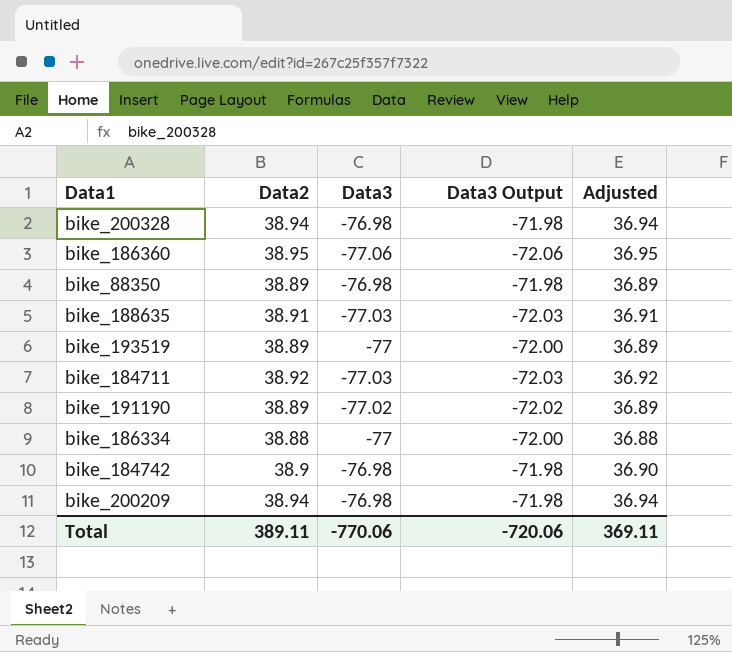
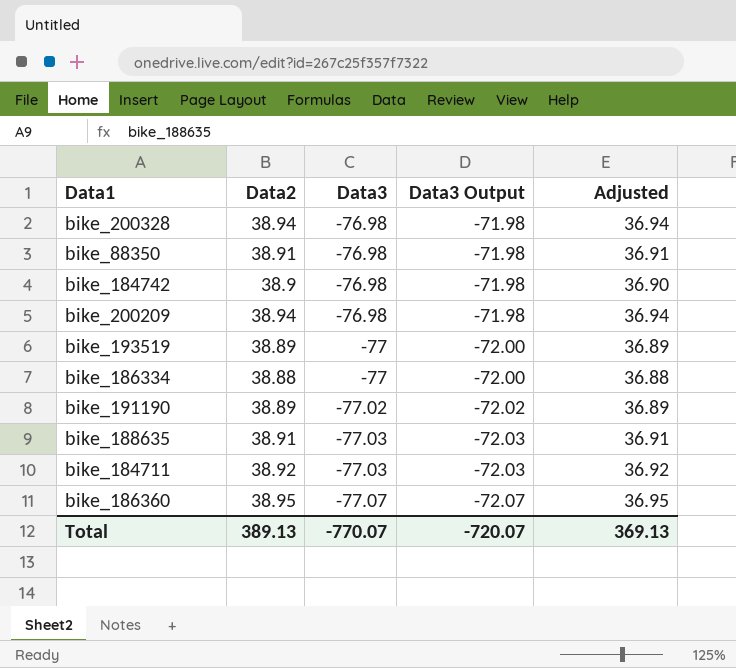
row order: none -> Data3 descending
bike_88350 | Data2: 38.89 -> 38.91
bike_88350 | Adjusted: 36.89 -> 36.91
bike_186360 | Data3: -77.06 -> -77.07
bike_186360 | Data3 Output: -72.06 -> -72.07
Total | Data2: 389.11 -> 389.13
Total | Data3: -770.06 -> -770.07
Total | Data3 Output: -720.06 -> -720.07
Total | Adjusted: 369.11 -> 369.13

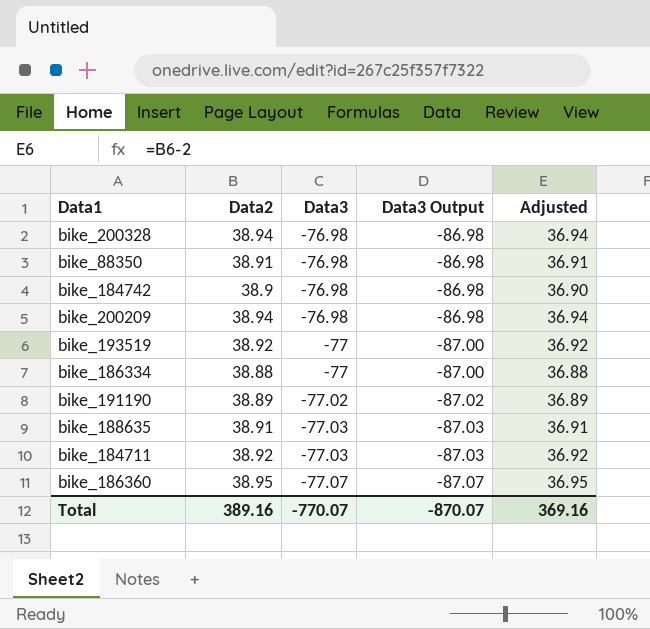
column Data3 Output | formula: [Data3] + 5 -> [Data3] - 10
bike_193519 | Data2: 38.89 -> 38.92
bike_193519 | Adjusted: 36.89 -> 36.92
Total | Data2: 389.13 -> 389.16
Total | Data3 Output: -720.07 -> -870.07
Total | Adjusted: 369.13 -> 369.16

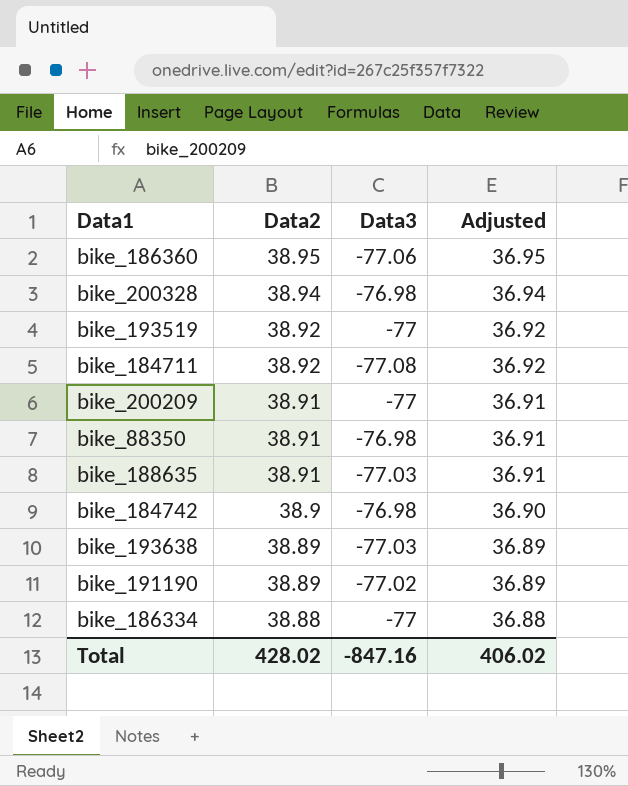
row order: Data3 descending -> Data2 descending
column Data3 Output | formula: [Data3] - 10 -> none
bike_186360 | Data3: -77.07 -> -77.06
bike_184711 | Data3: -77.03 -> -77.08
bike_200209 | Data2: 38.94 -> 38.91
bike_200209 | Data3: -76.98 -> -77
bike_200209 | Adjusted: 36.94 -> 36.91
row bike_193638: none -> 38.89 | -77.03 | 36.89
Total | Data2: 389.16 -> 428.02
Total | Data3: -770.07 -> -847.16
Total | Adjusted: 369.16 -> 406.02

